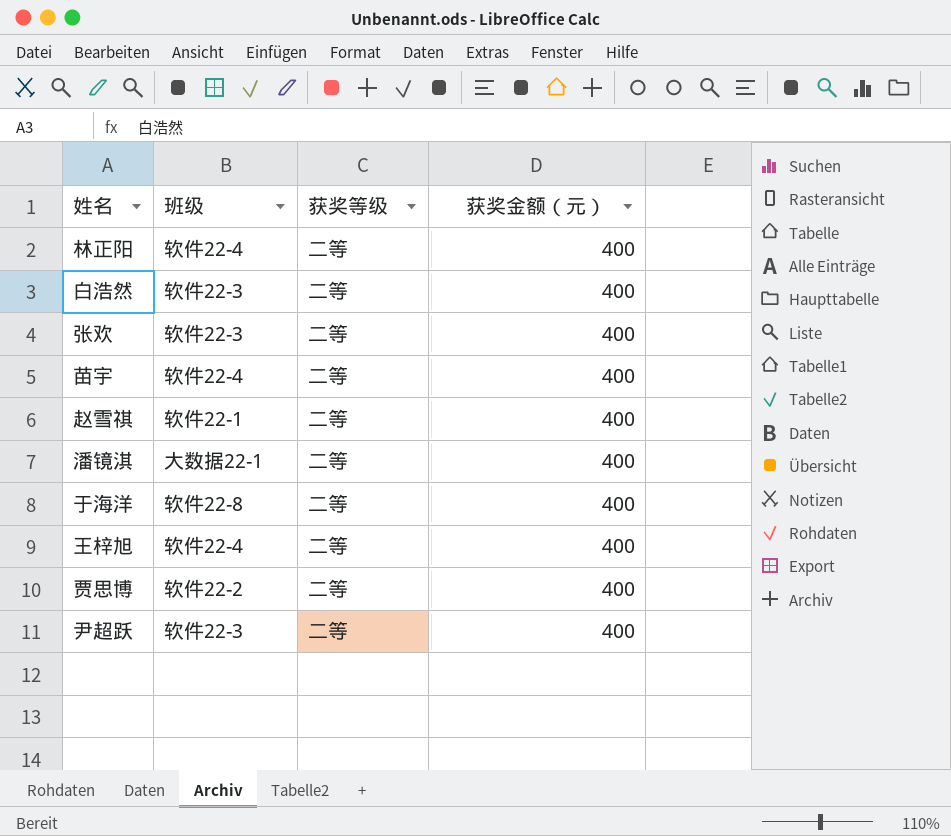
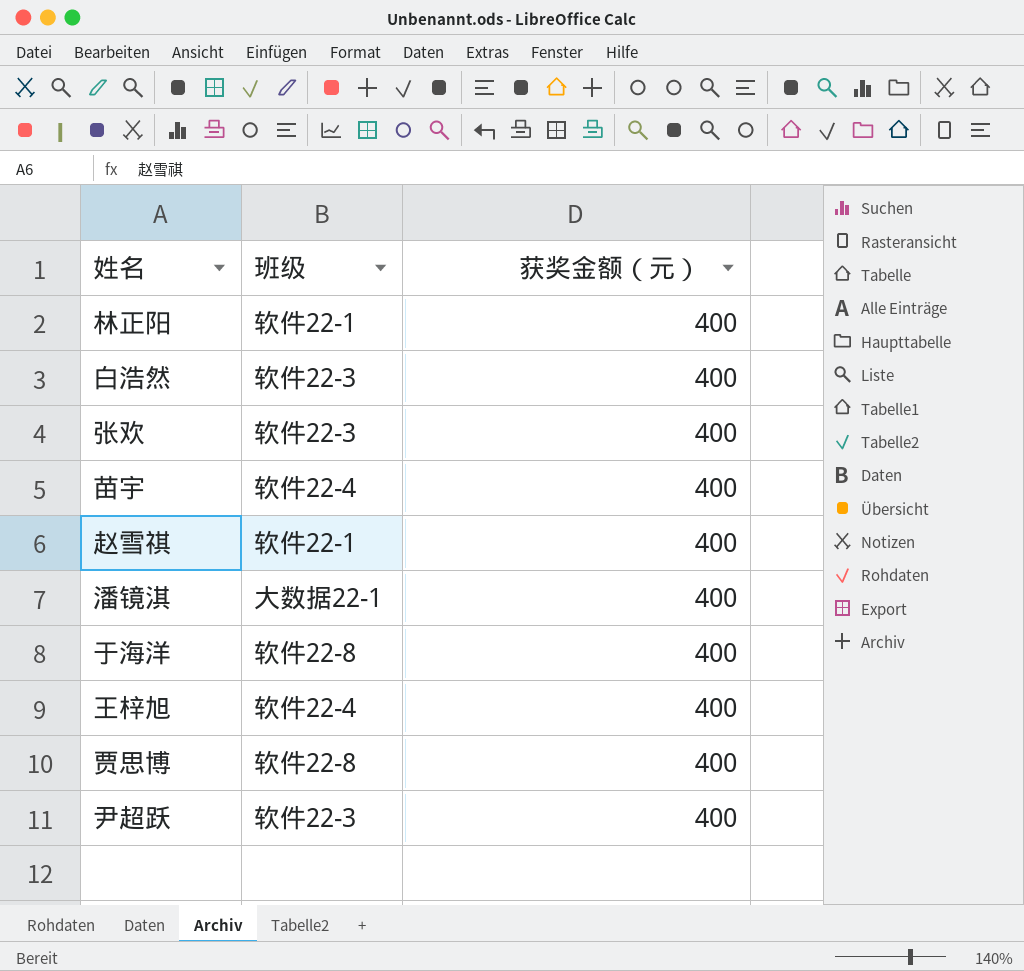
column 获奖等级 | position: 3 -> none
林正阳 | 班级: 软件22-4 -> 软件22-1
贾思博 | 班级: 软件22-2 -> 软件22-8

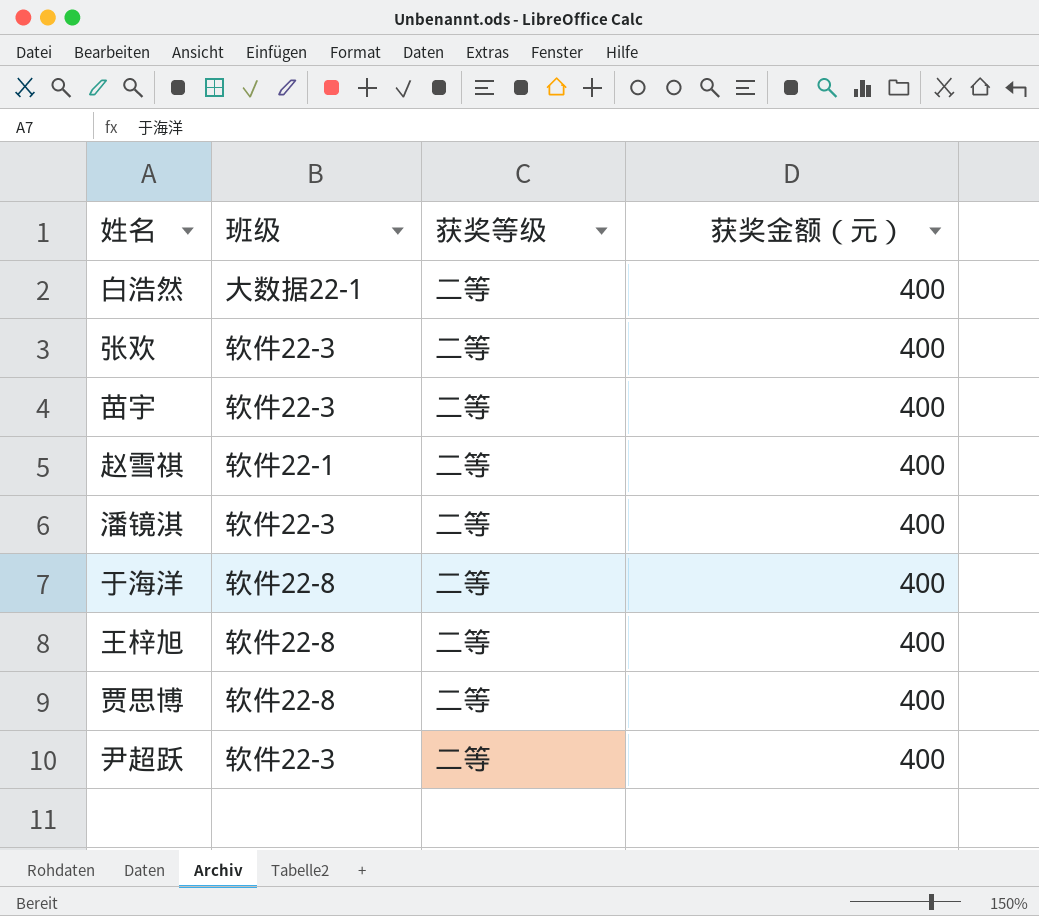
column 获奖等级 | position: none -> 3
row 林正阳: 软件22-1 | 400 -> none
白浩然 | 班级: 软件22-3 -> 大数据22-1
苗宇 | 班级: 软件22-4 -> 软件22-3
潘镜淇 | 班级: 大数据22-1 -> 软件22-3
王梓旭 | 班级: 软件22-4 -> 软件22-8

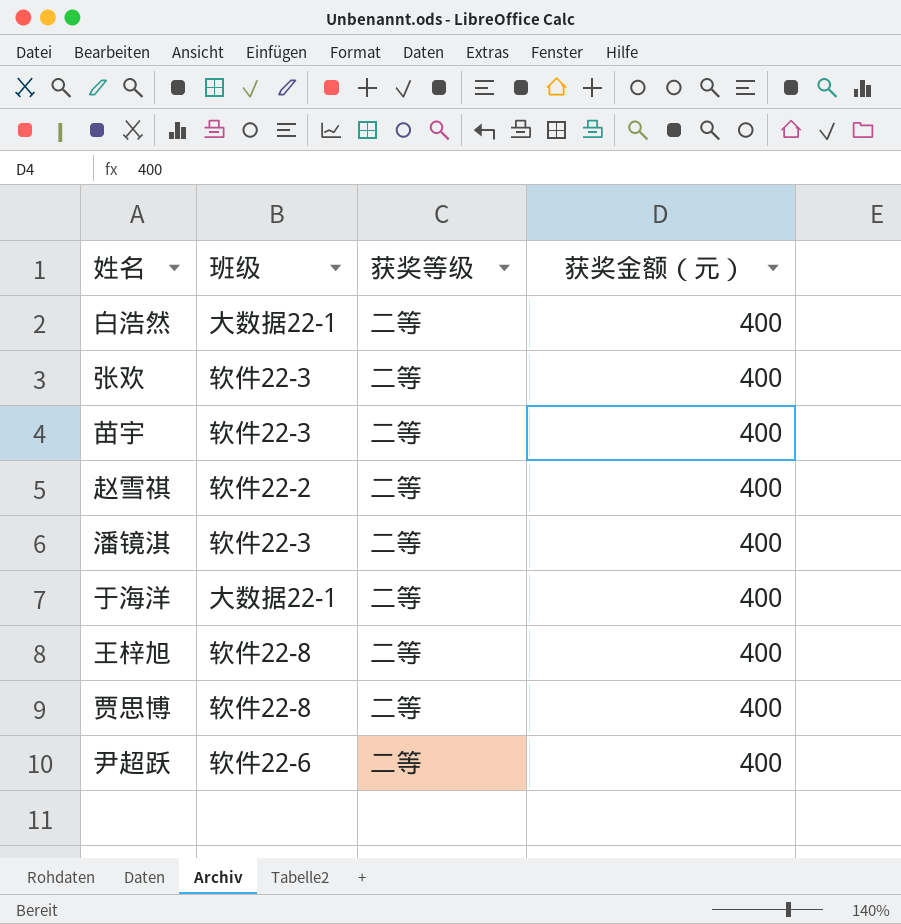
赵雪祺 | 班级: 软件22-1 -> 软件22-2
于海洋 | 班级: 软件22-8 -> 大数据22-1
尹超跃 | 班级: 软件22-3 -> 软件22-6

